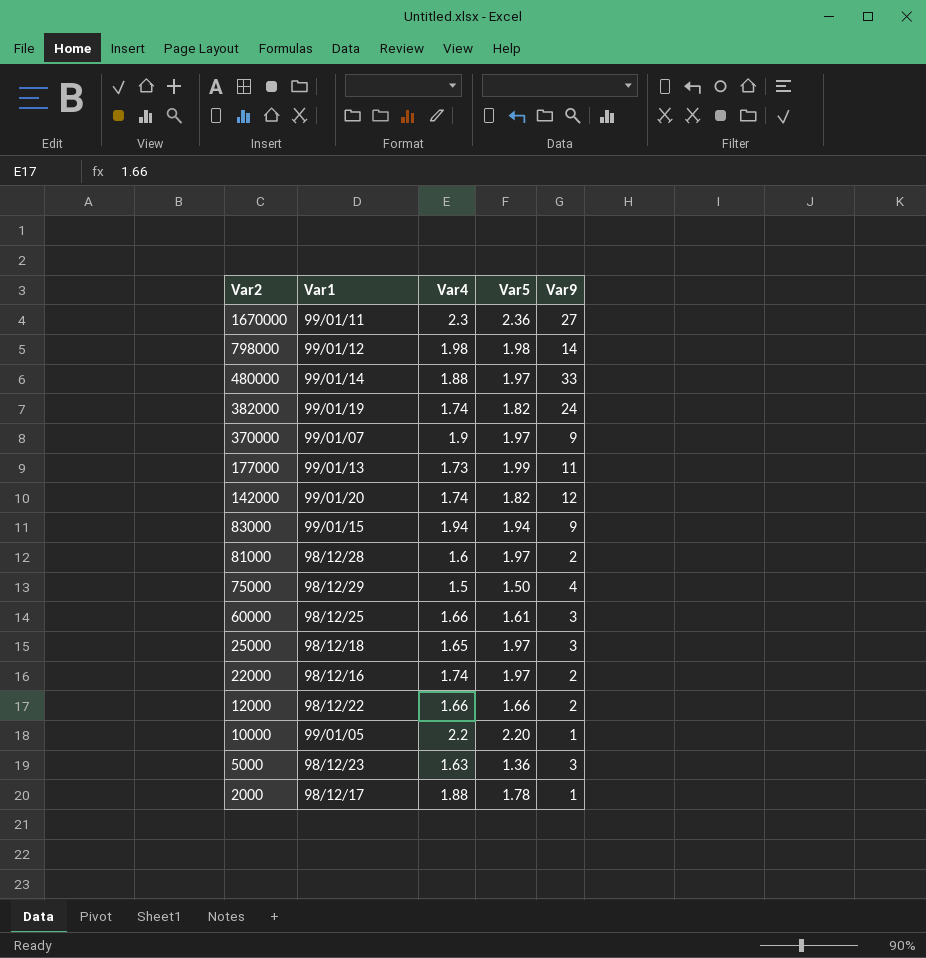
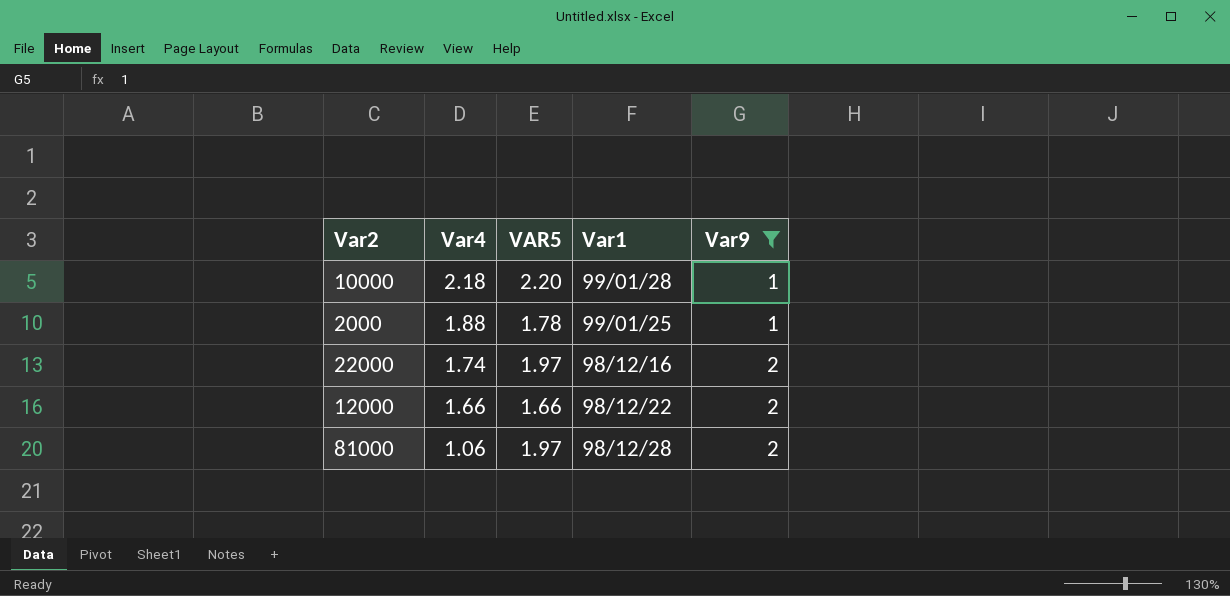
filter: none -> Var9 <= 2
row order: Var2 descending -> Var4 descending
column name: Var5 -> VAR5
column Var1 | position: 2 -> 4
10000 | Var4: 2.2 -> 2.18
10000 | Var1: 99/01/05 -> 99/01/28
2000 | Var1: 98/12/17 -> 99/01/25
81000 | Var4: 1.6 -> 1.06

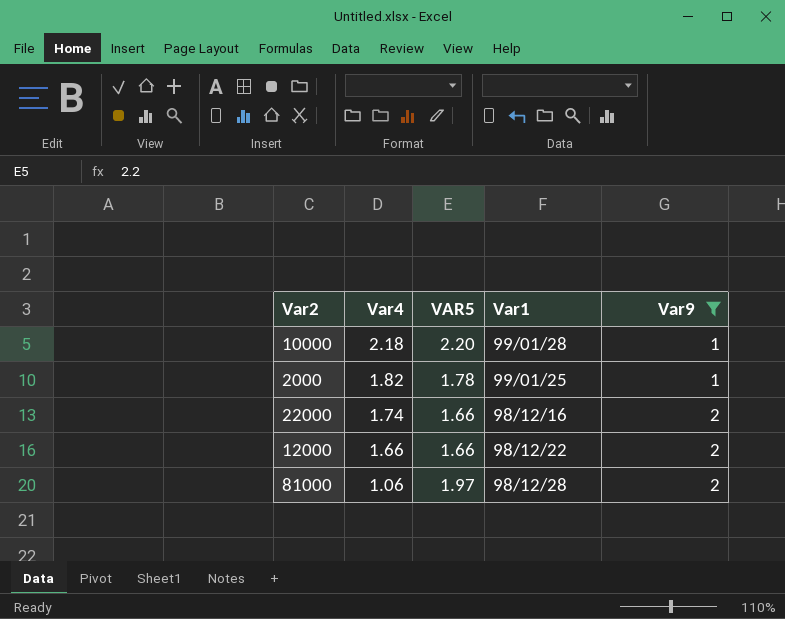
2000 | Var4: 1.88 -> 1.82
22000 | VAR5: 1.97 -> 1.66

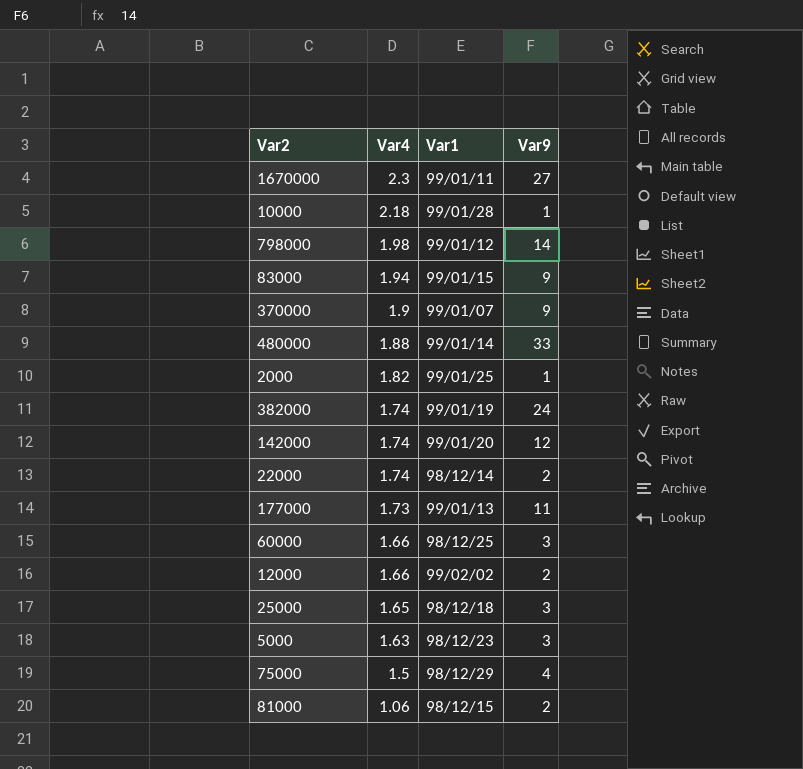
filter: Var9 <= 2 -> none
column VAR5 | position: 3 -> none
22000 | Var1: 98/12/16 -> 98/12/14
12000 | Var1: 98/12/22 -> 99/02/02
81000 | Var1: 98/12/28 -> 98/12/15

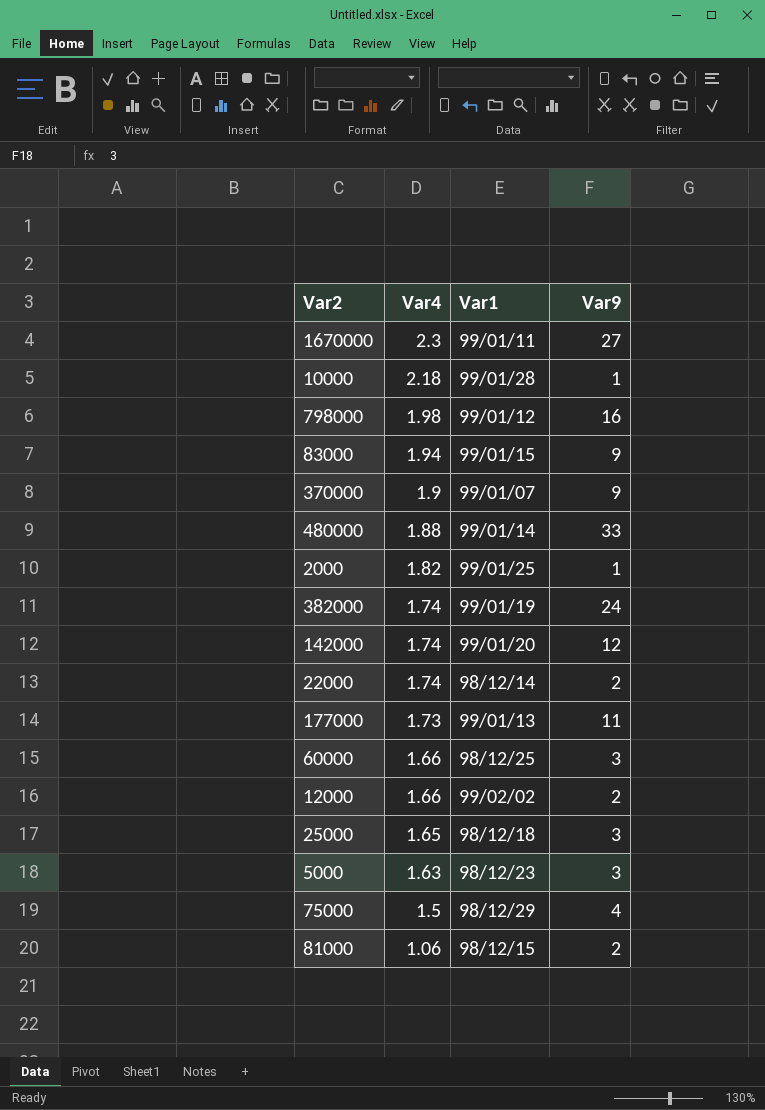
798000 | Var9: 14 -> 16

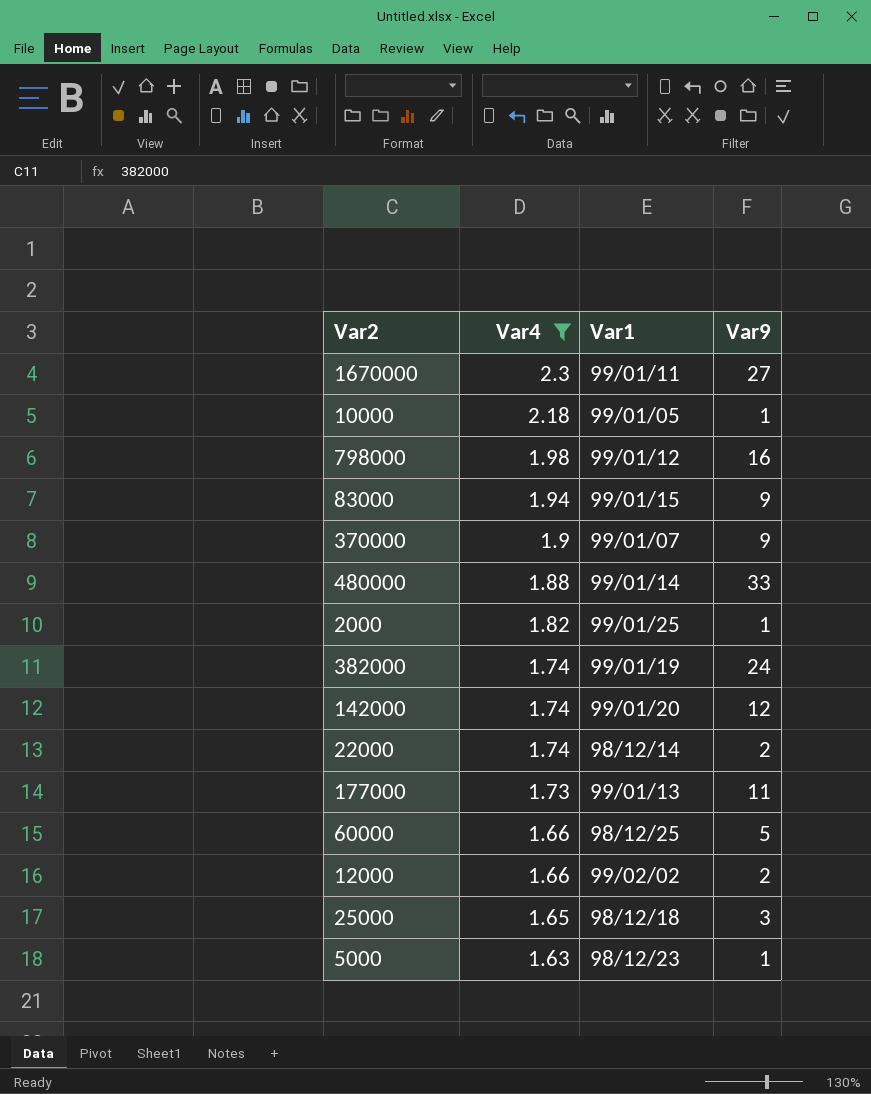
filter: none -> Var4 >= 1.63
10000 | Var1: 99/01/28 -> 99/01/05
60000 | Var9: 3 -> 5
5000 | Var9: 3 -> 1

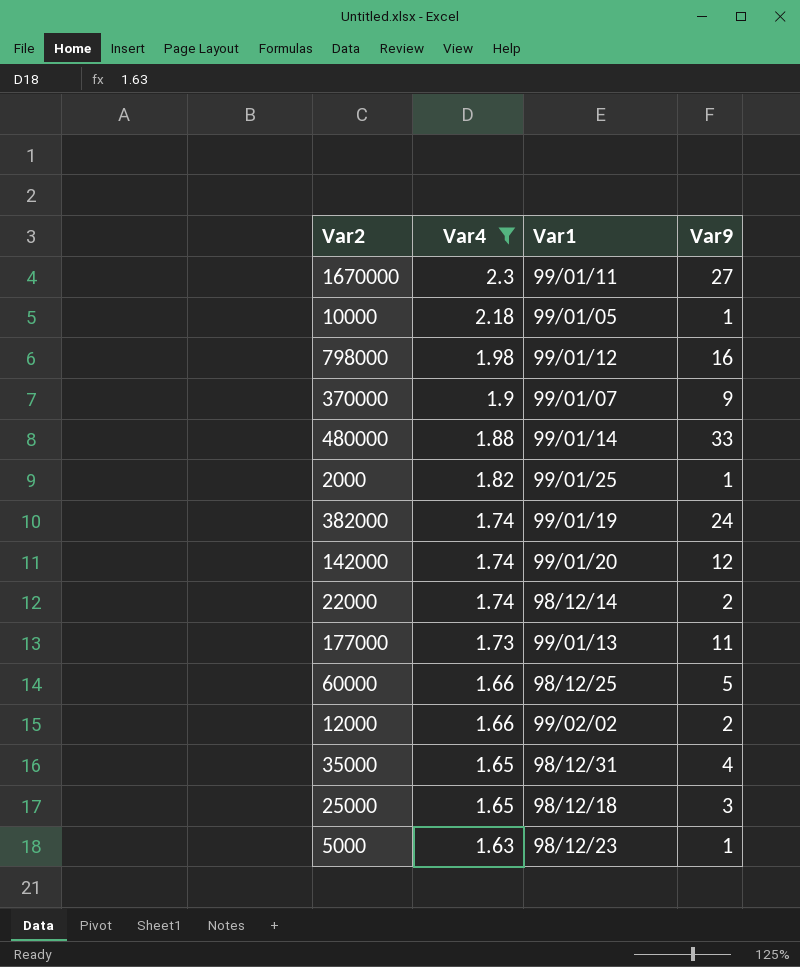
row 83000: 1.94 | 99/01/15 | 9 -> none
row 35000: none -> 1.65 | 98/12/31 | 4

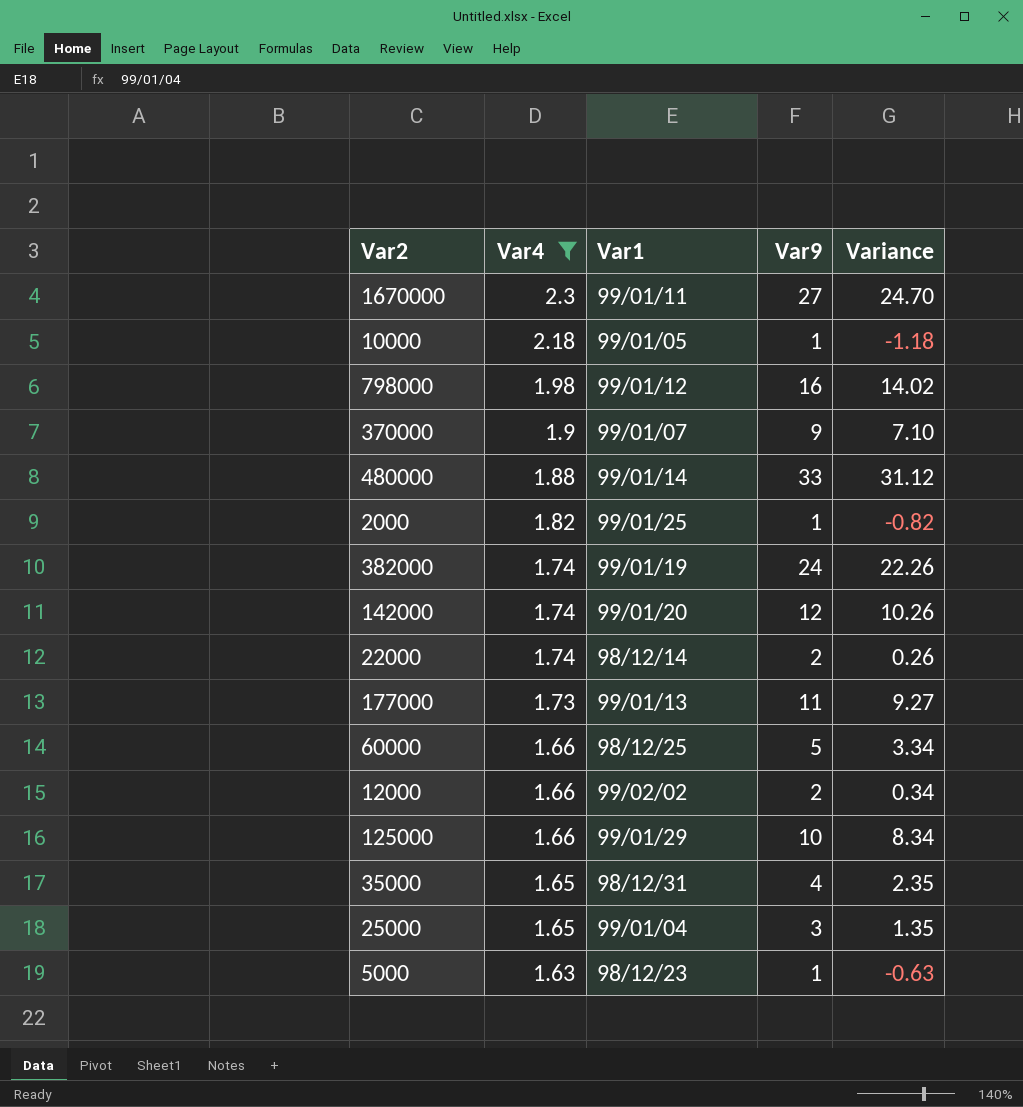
column Variance | formula: none -> [Var9] - [Var4]
row 125000: none -> 1.66 | 99/01/29 | 10 | 8.34
25000 | Var1: 98/12/18 -> 99/01/04

